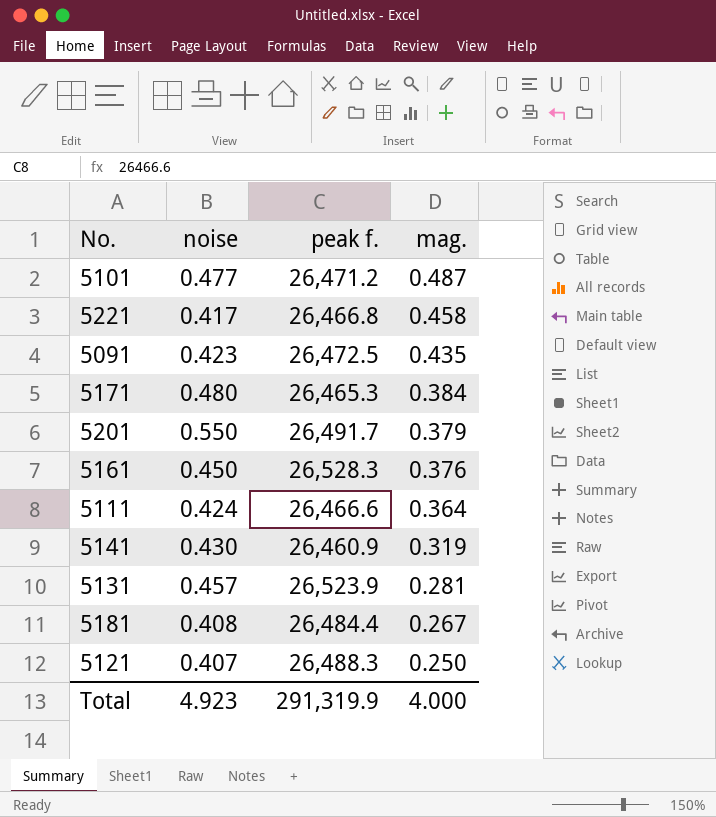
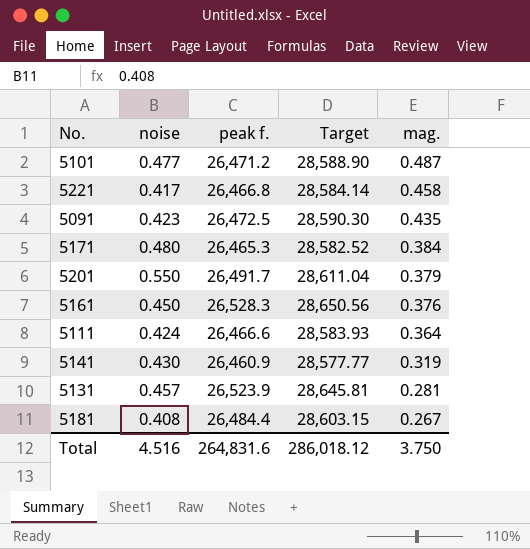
column Target | formula: none -> [peak f.] * 1.08
row 5121: 0.407 | 26,488.3 | 0.250 -> none
Total | noise: 4.923 -> 4.516
Total | peak f.: 291,319.9 -> 264,831.6
Total | mag.: 4.000 -> 3.750

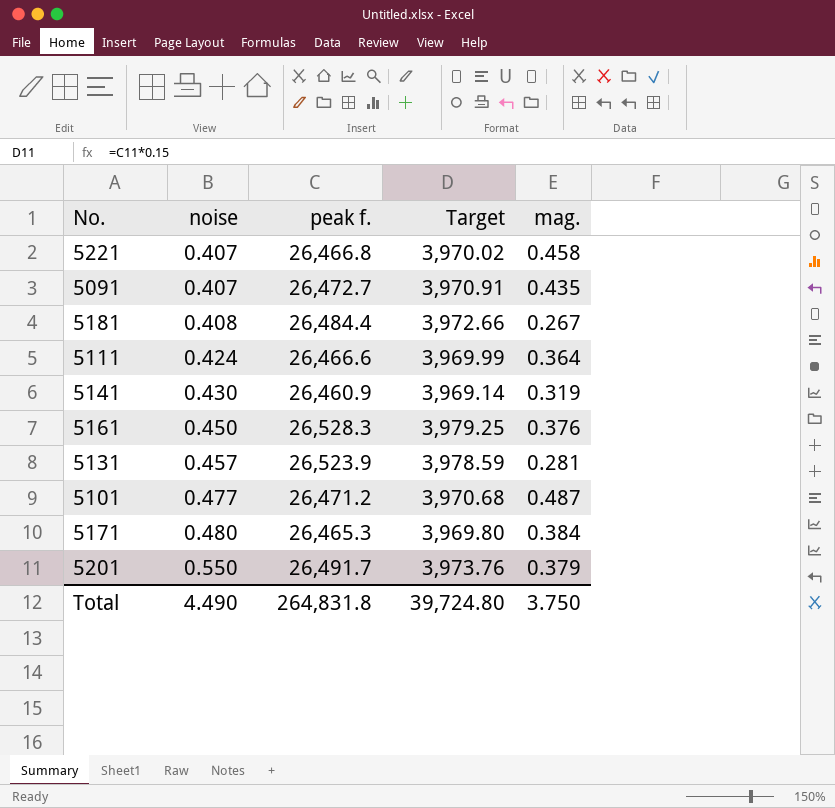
row order: mag. descending -> noise ascending
column Target | formula: [peak f.] * 1.08 -> [peak f.] * 0.15
5221 | noise: 0.417 -> 0.407
5091 | noise: 0.423 -> 0.407
5091 | peak f.: 26,472.5 -> 26,472.7
Total | noise: 4.516 -> 4.490
Total | peak f.: 264,831.6 -> 264,831.8
Total | Target: 286,018.12 -> 39,724.80

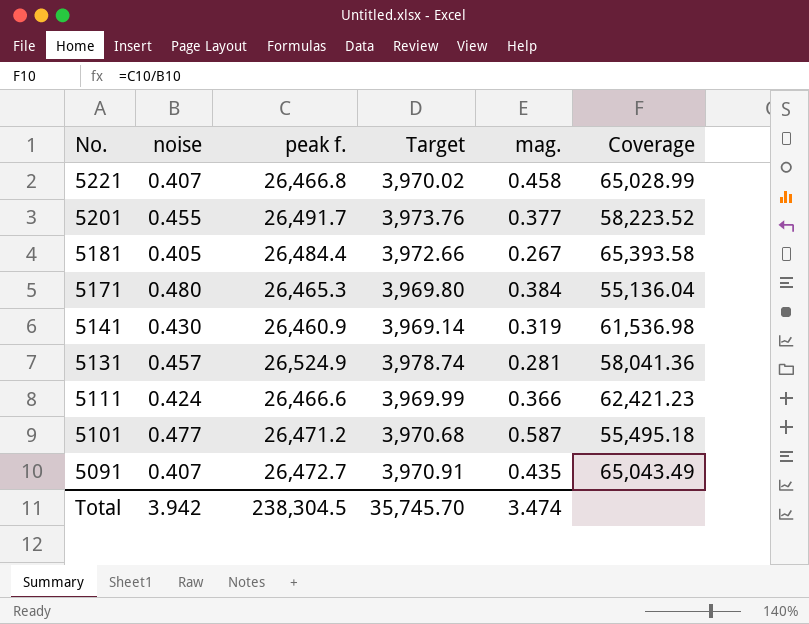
row order: noise ascending -> No. descending
column Coverage | formula: none -> [peak f.] / [noise]
row 5161: 0.450 | 26,528.3 | 3,979.25 | 0.376 -> none
5201 | noise: 0.550 -> 0.455
5201 | mag.: 0.379 -> 0.377
5181 | noise: 0.408 -> 0.405
5131 | peak f.: 26,523.9 -> 26,524.9
5131 | Target: 3,978.59 -> 3,978.74
5111 | mag.: 0.364 -> 0.366
5101 | mag.: 0.487 -> 0.587
Total | noise: 4.490 -> 3.942
Total | peak f.: 264,831.8 -> 238,304.5
Total | Target: 39,724.80 -> 35,745.70
Total | mag.: 3.750 -> 3.474

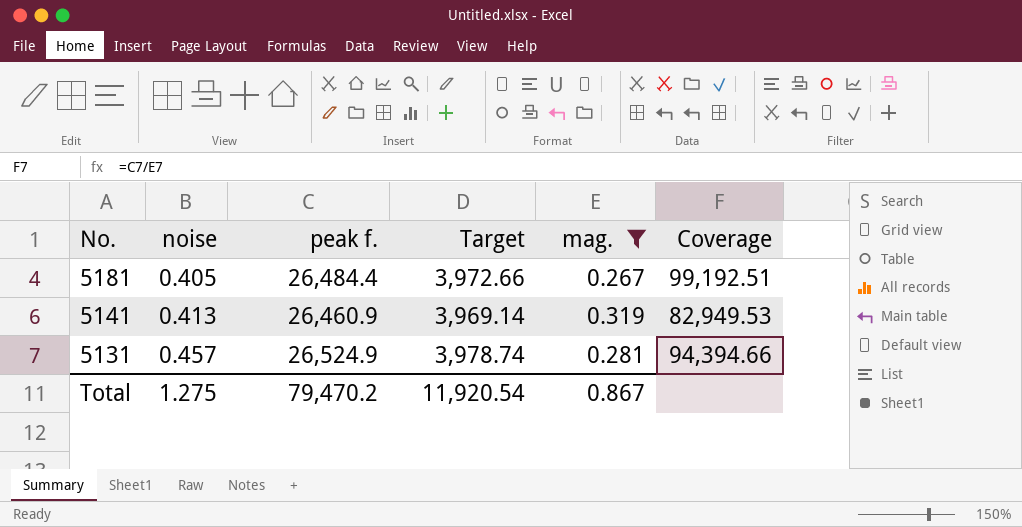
filter: none -> mag. <= 0.319
column Coverage | formula: [peak f.] / [noise] -> [peak f.] / [mag.]
5141 | noise: 0.430 -> 0.413
Total | noise: 3.942 -> 1.275
Total | peak f.: 238,304.5 -> 79,470.2
Total | Target: 35,745.70 -> 11,920.54
Total | mag.: 3.474 -> 0.867

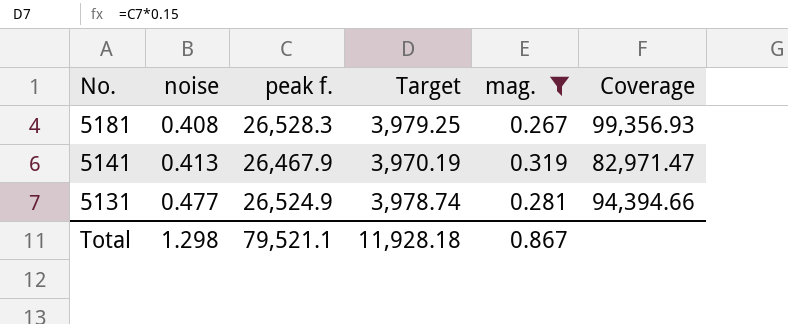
5181 | noise: 0.405 -> 0.408
5181 | peak f.: 26,484.4 -> 26,528.3
5181 | Target: 3,972.66 -> 3,979.25
5181 | Coverage: 99,192.51 -> 99,356.93
5141 | peak f.: 26,460.9 -> 26,467.9
5141 | Target: 3,969.14 -> 3,970.19
5141 | Coverage: 82,949.53 -> 82,971.47
5131 | noise: 0.457 -> 0.477
Total | noise: 1.275 -> 1.298
Total | peak f.: 79,470.2 -> 79,521.1
Total | Target: 11,920.54 -> 11,928.18

